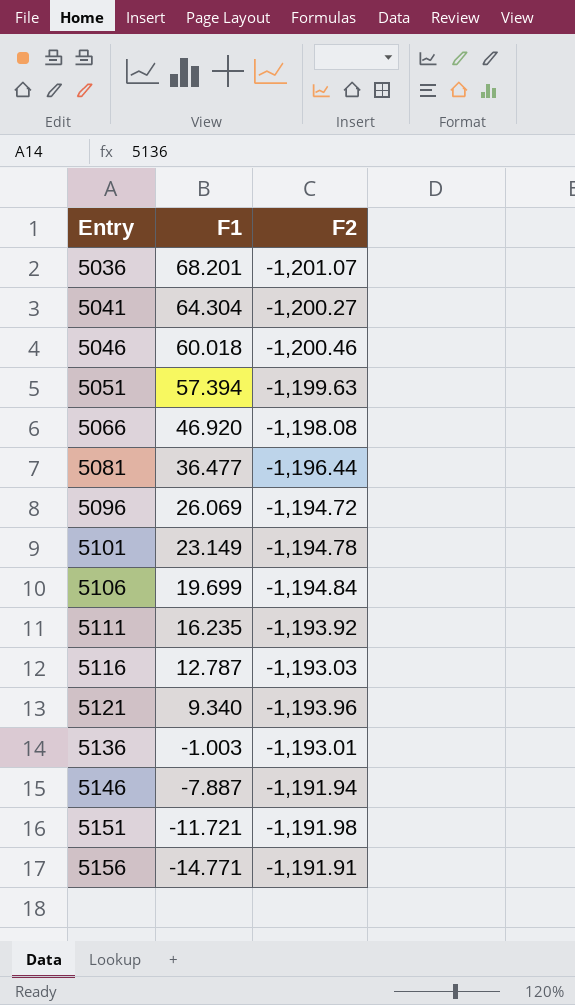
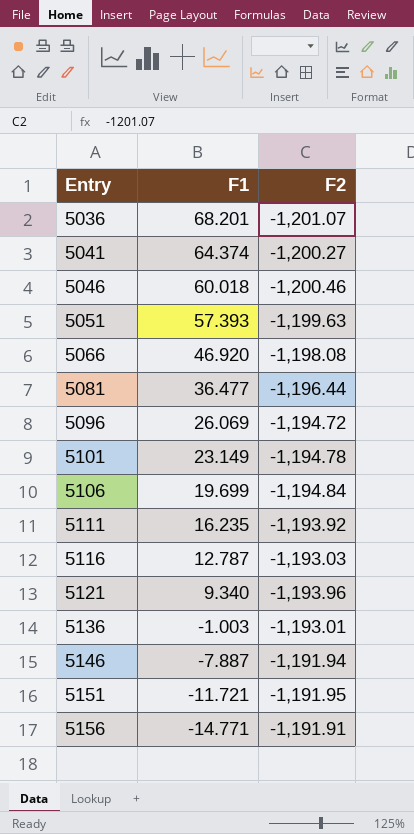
5041 | F1: 64.304 -> 64.374
5051 | F1: 57.394 -> 57.393
5151 | F2: -1,191.98 -> -1,191.95

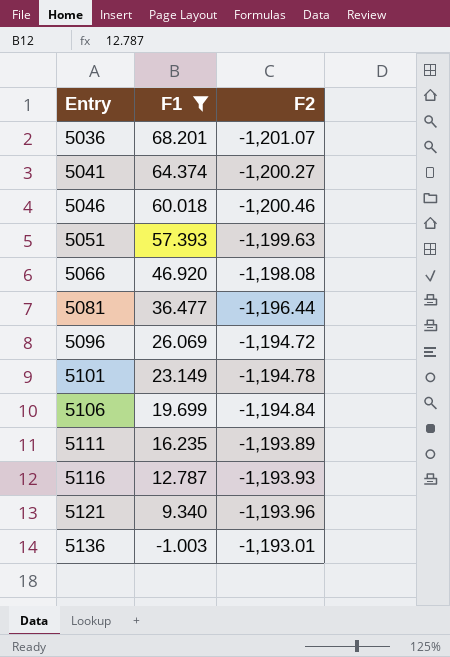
filter: none -> F1 >= -1.003
5111 | F2: -1,193.92 -> -1,193.89
5116 | F2: -1,193.03 -> -1,193.93

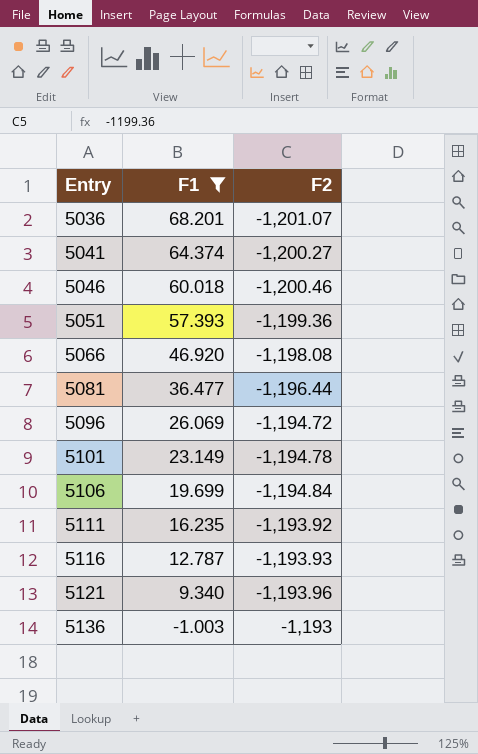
5051 | F2: -1,199.63 -> -1,199.36
5111 | F2: -1,193.89 -> -1,193.92
5136 | F2: -1,193.01 -> -1,193

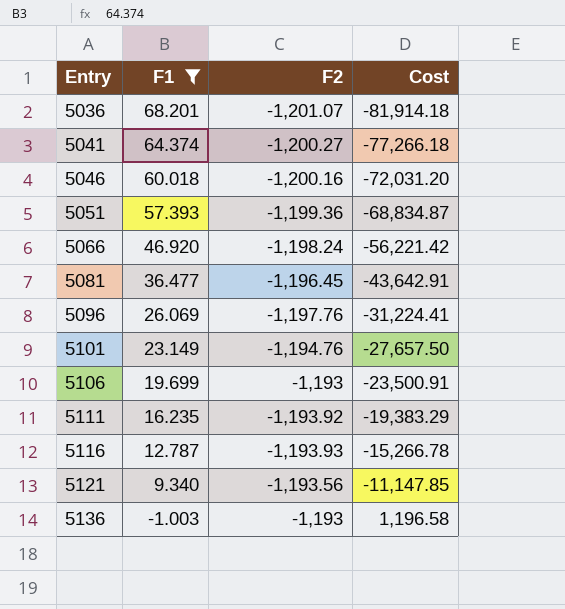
column Cost | formula: none -> [F1] * [F2]
5046 | F2: -1,200.46 -> -1,200.16
5066 | F2: -1,198.08 -> -1,198.24
5081 | F2: -1,196.44 -> -1,196.45
5096 | F2: -1,194.72 -> -1,197.76
5101 | F2: -1,194.78 -> -1,194.76
5106 | F2: -1,194.84 -> -1,193
5121 | F2: -1,193.96 -> -1,193.56

